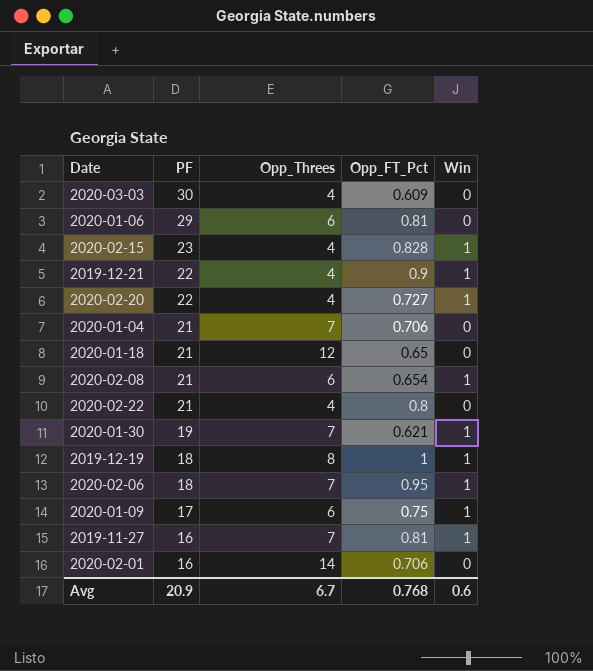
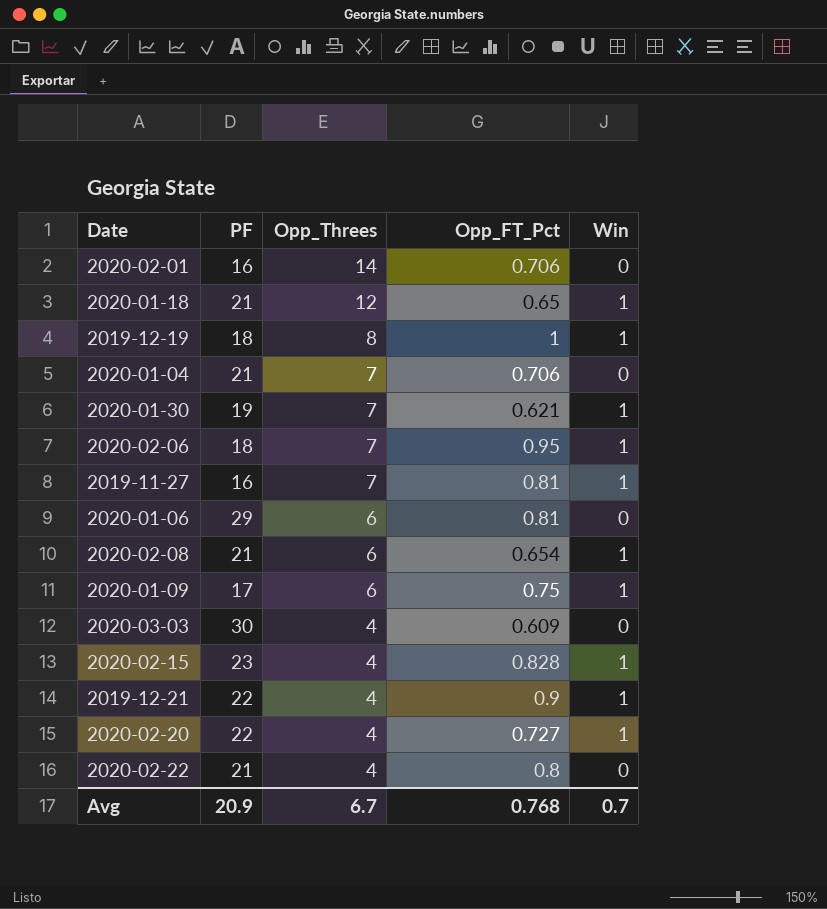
row order: PF descending -> Opp_Threes descending
2020-01-18 | Win: 0 -> 1
Avg | Win: 0.6 -> 0.7

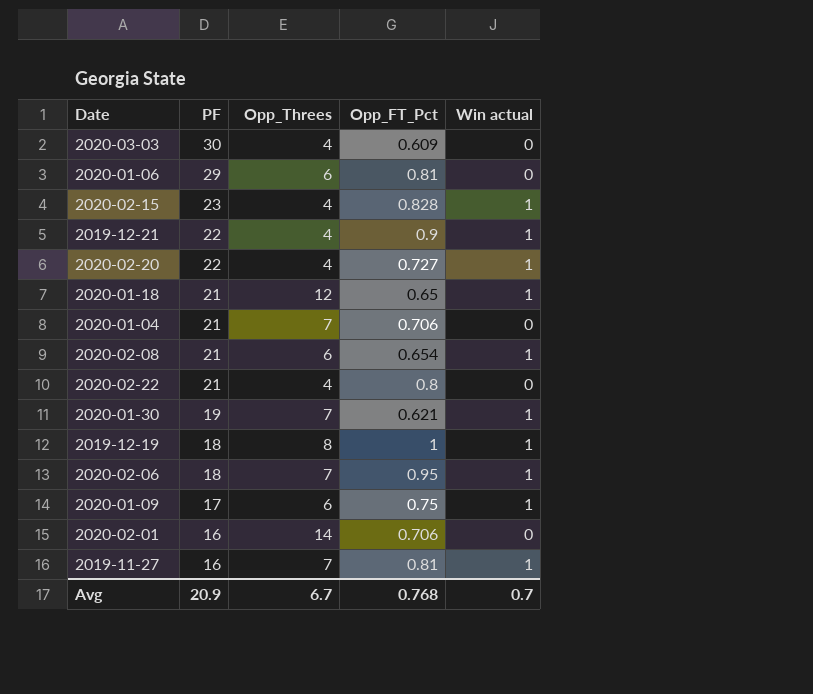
row order: Opp_Threes descending -> PF descending
column name: Win -> Win actual

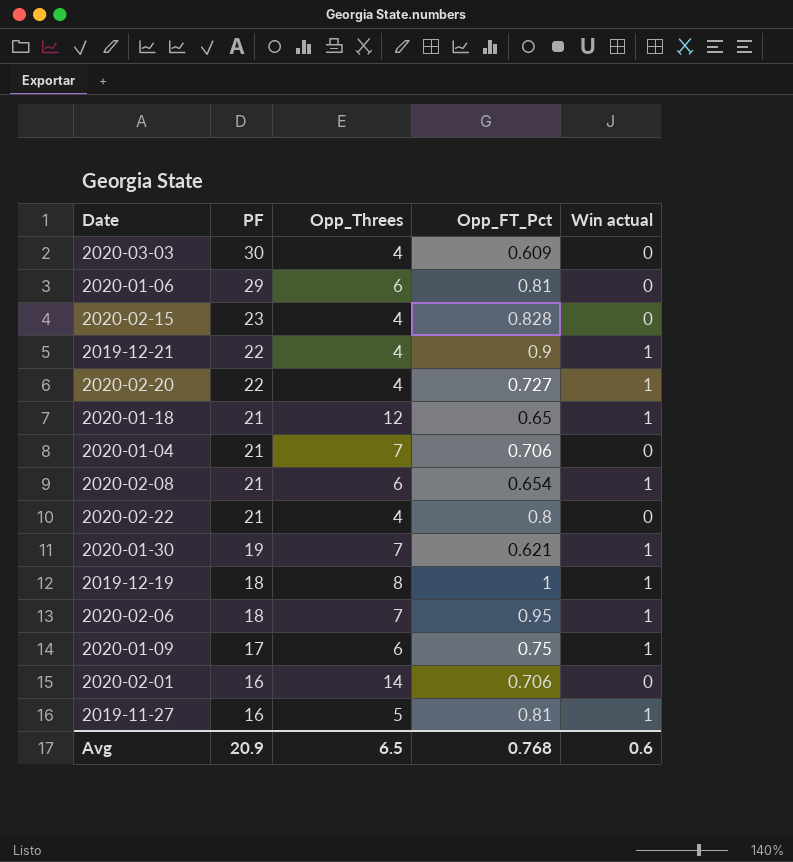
2020-02-15 | Win actual: 1 -> 0
2019-11-27 | Opp_Threes: 7 -> 5
Avg | Opp_Threes: 6.7 -> 6.5
Avg | Win actual: 0.7 -> 0.6

